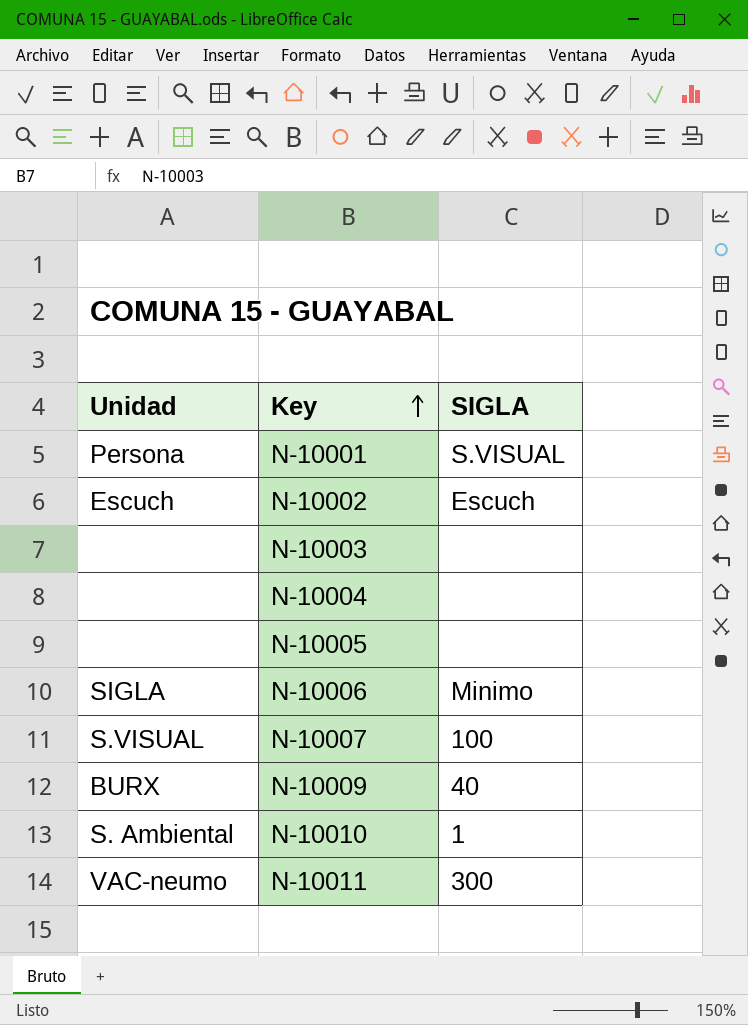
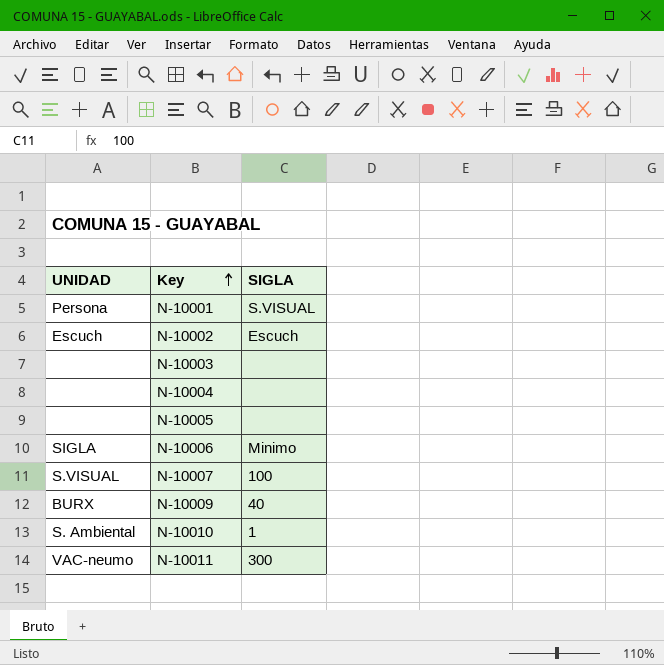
column name: Unidad -> UNIDAD

